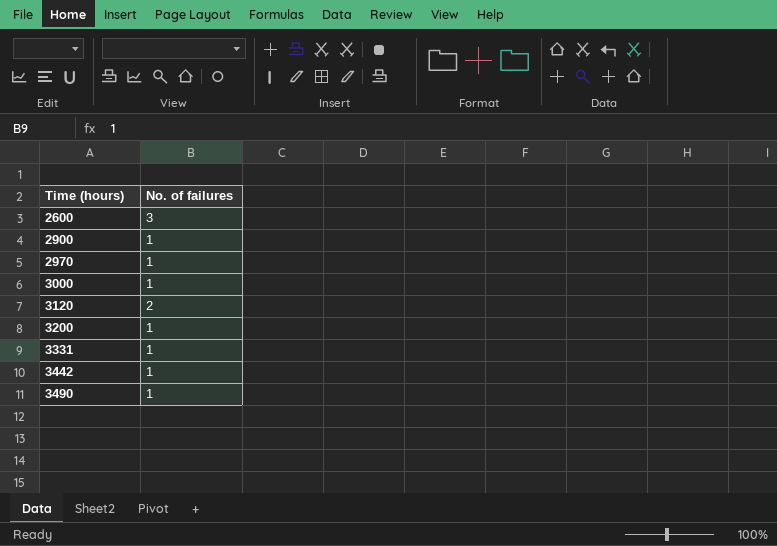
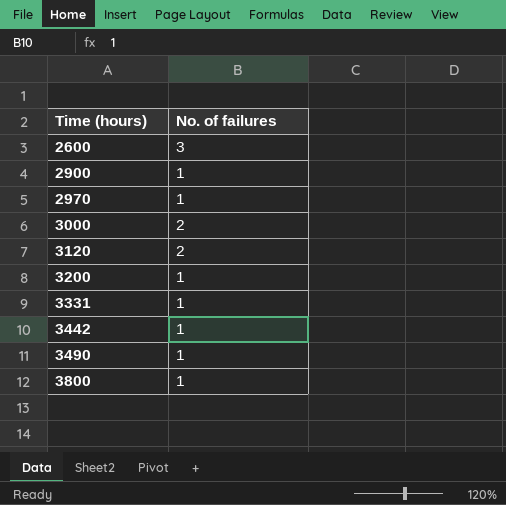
3000 | No. of failures: 1 -> 2
row 3800: none -> 1

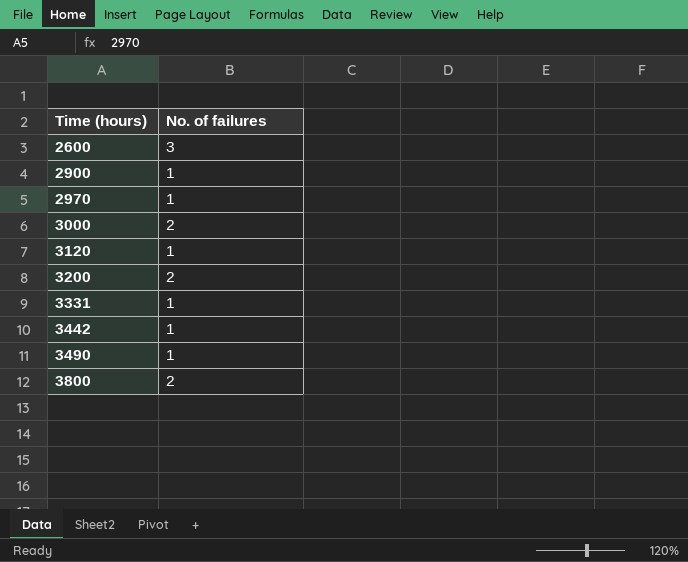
3120 | No. of failures: 2 -> 1
3200 | No. of failures: 1 -> 2
3800 | No. of failures: 1 -> 2

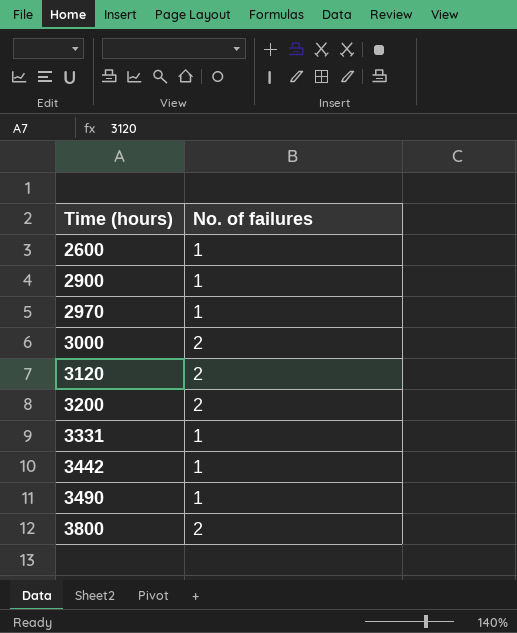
2600 | No. of failures: 3 -> 1
3120 | No. of failures: 1 -> 2

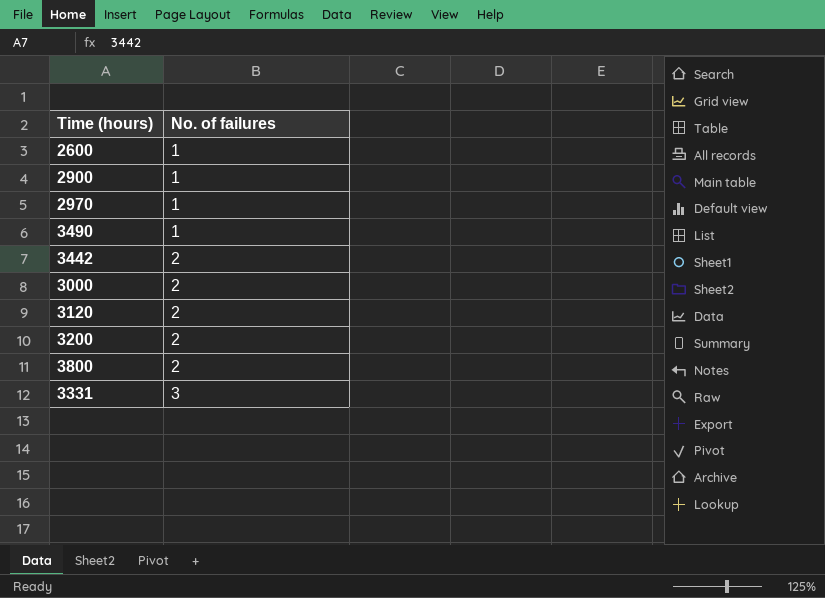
row order: Time (hours) ascending -> No. of failures ascending
3442 | No. of failures: 1 -> 2
3331 | No. of failures: 1 -> 3

